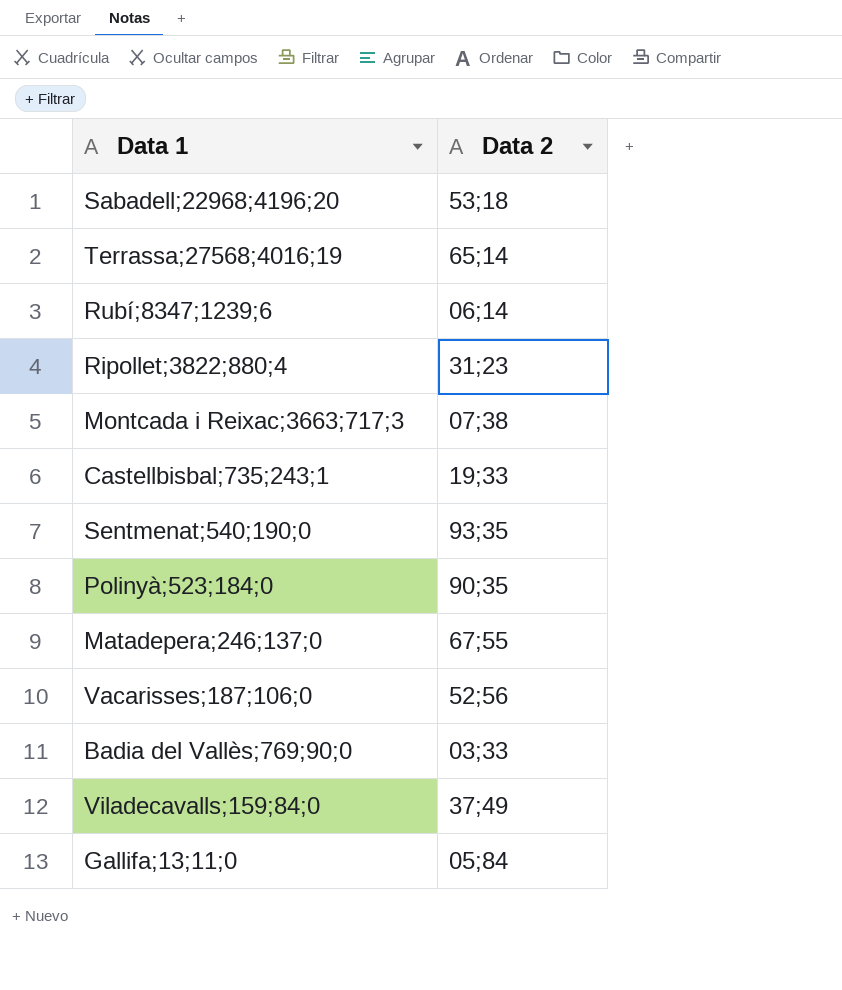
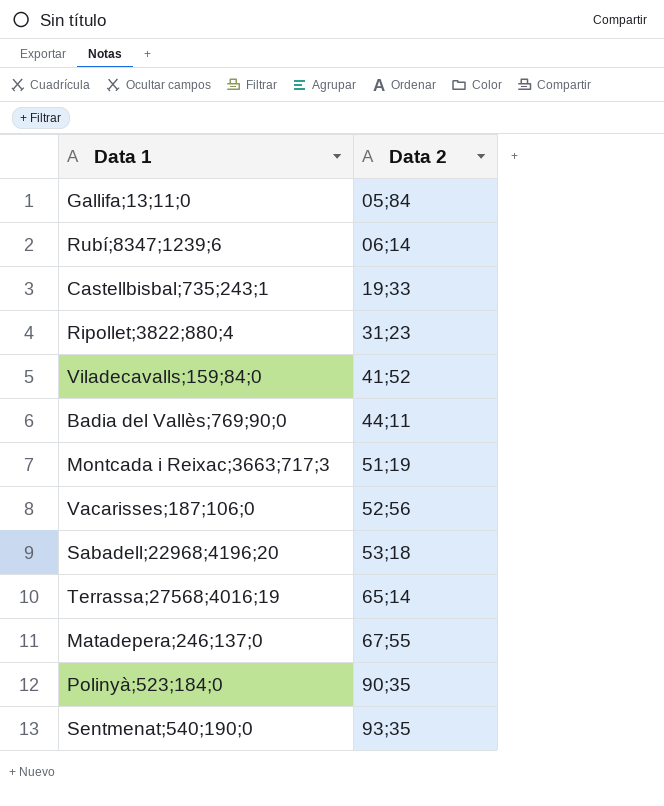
row order: none -> Data 2 ascending
Viladecavalls;159;84;0 | Data 2: 37;49 -> 41;52
Badia del Vallès;769;90;0 | Data 2: 03;33 -> 44;11
Montcada i Reixac;3663;717;3 | Data 2: 07;38 -> 51;19

